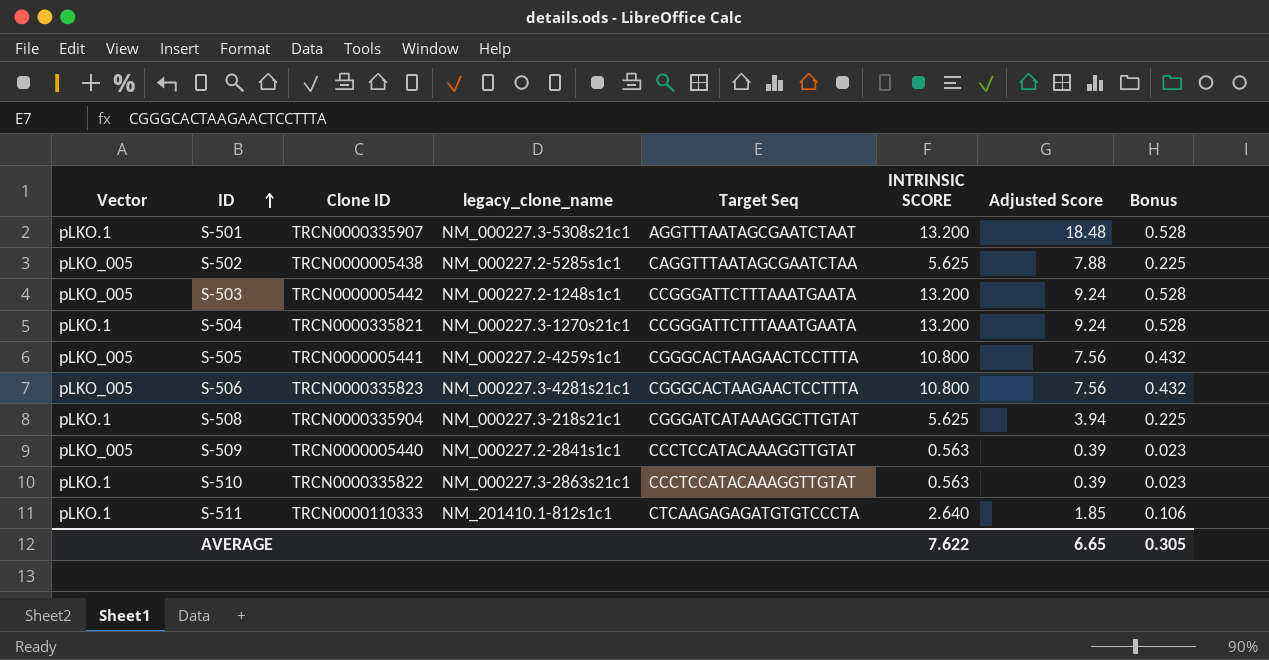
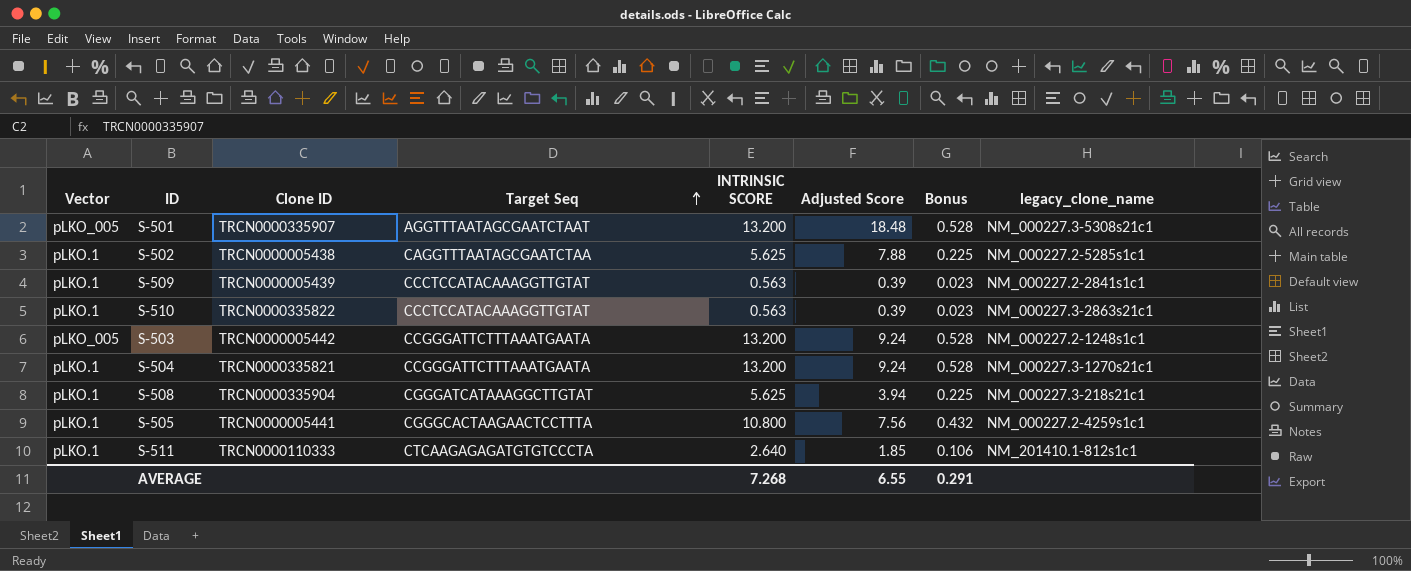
row order: ID ascending -> Target Seq ascending
column legacy_clone_name | position: 4 -> 8
row S-506: pLKO_005 | TRCN0000335823 | NM_000227.3-4281s21c1 | CGGGCACTAAGAACTCCTTTA | 10.800 | 7.56 | 0.432 -> none
S-501 | Vector: pLKO.1 -> pLKO_005
S-502 | Vector: pLKO_005 -> pLKO.1
S-509 | Vector: pLKO_005 -> pLKO.1
S-509 | Clone ID: TRCN0000005440 -> TRCN0000005439
S-505 | Vector: pLKO_005 -> pLKO.1
AVERAGE | INTRINSIC SCORE: 7.622 -> 7.268
AVERAGE | Adjusted Score: 6.65 -> 6.55
AVERAGE | Bonus: 0.305 -> 0.291

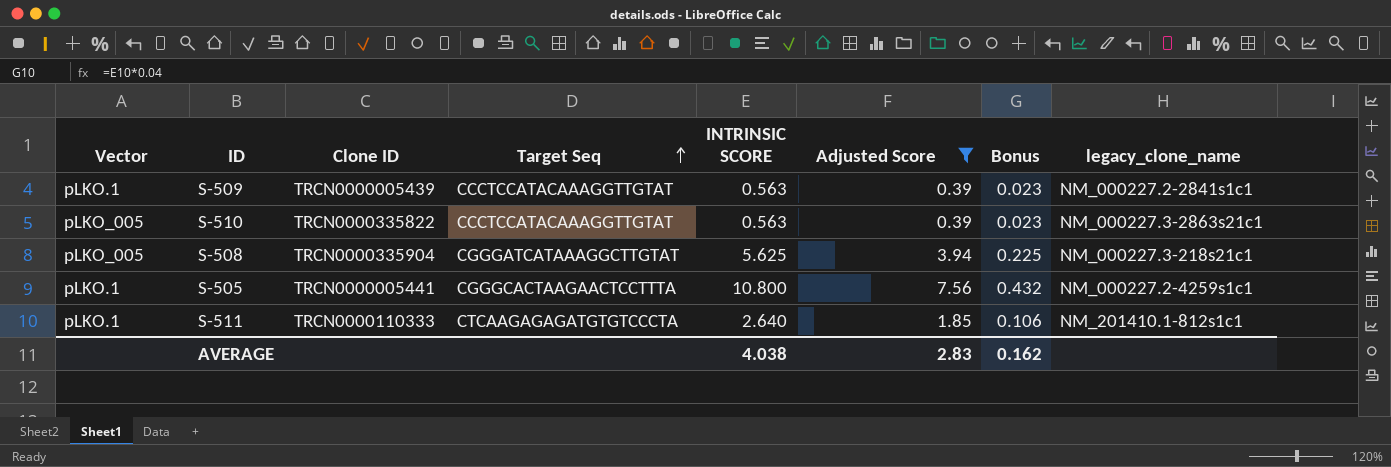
filter: none -> Adjusted Score <= 7.56
S-510 | Vector: pLKO.1 -> pLKO_005
S-508 | Vector: pLKO.1 -> pLKO_005
AVERAGE | INTRINSIC SCORE: 7.268 -> 4.038
AVERAGE | Adjusted Score: 6.55 -> 2.83
AVERAGE | Bonus: 0.291 -> 0.162

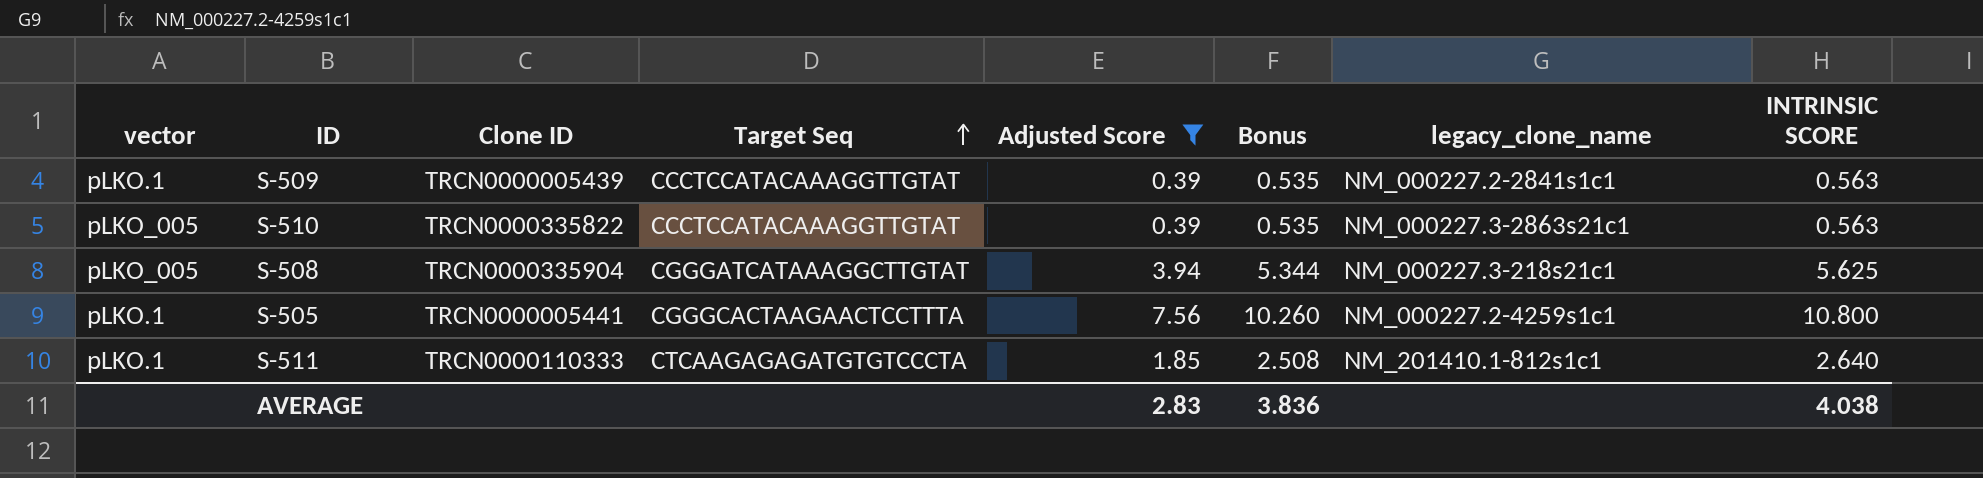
column name: Vector -> vector
column Bonus | formula: [INTRINSIC SCORE] * 0.04 -> [INTRINSIC SCORE] * 0.95
column INTRINSIC SCORE | position: 5 -> 8
AVERAGE | Bonus: 0.162 -> 3.836

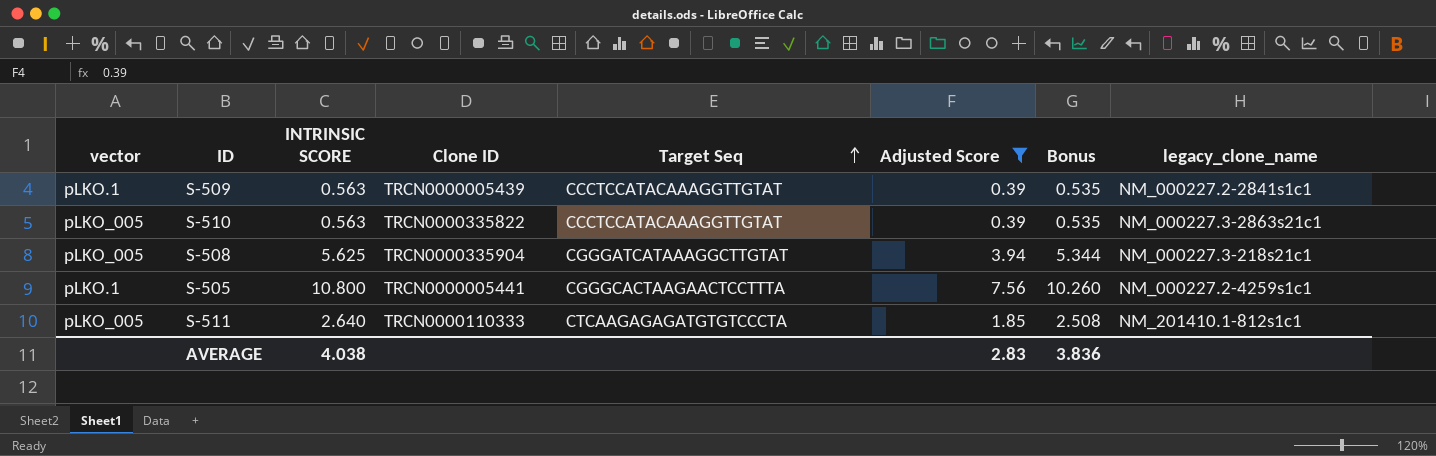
column INTRINSIC SCORE | position: 8 -> 3
S-511 | vector: pLKO.1 -> pLKO_005

